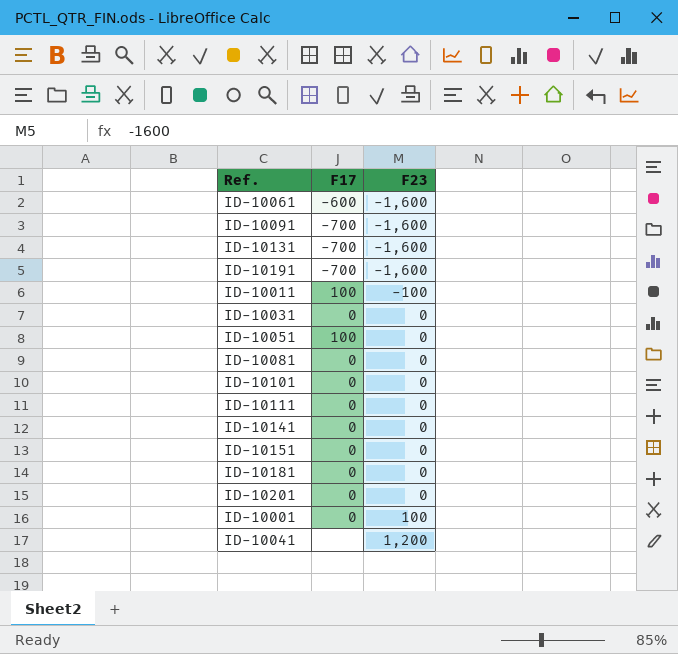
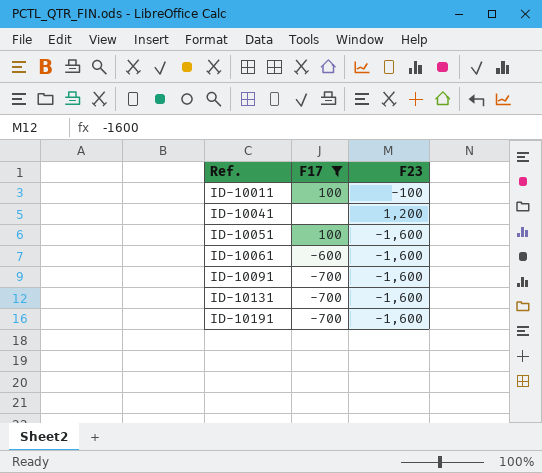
filter: none -> F17 != 0
row order: F23 ascending -> Ref. ascending
ID-10051 | F23: 0 -> -1,600

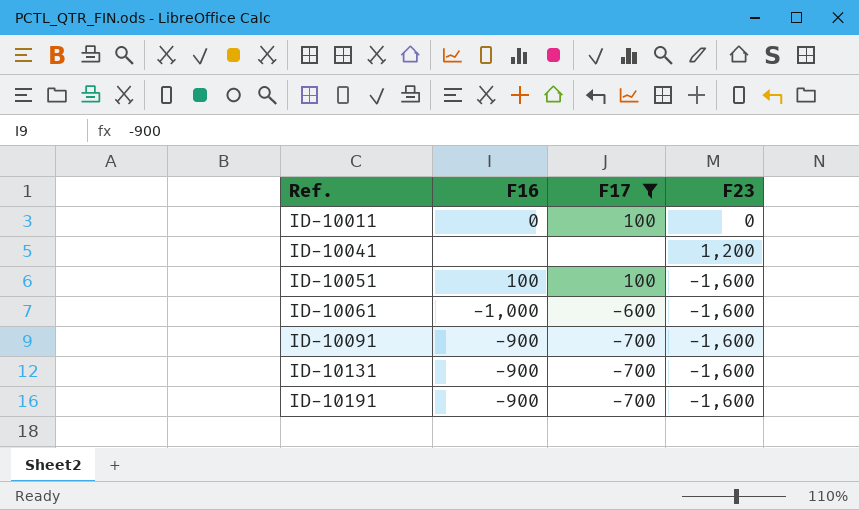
column F16 | position: none -> 2
ID-10011 | F23: -100 -> 0

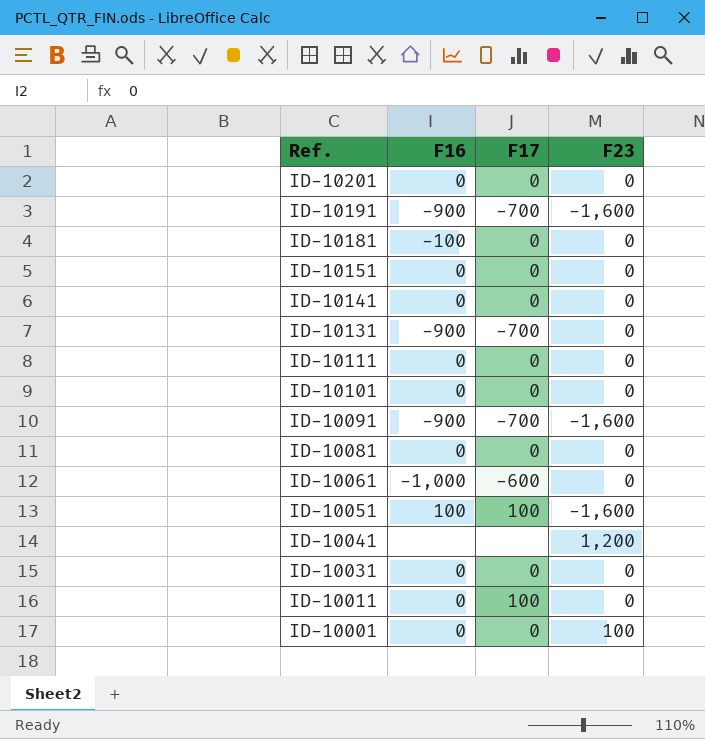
filter: F17 != 0 -> none
row order: Ref. ascending -> Ref. descending
ID-10131 | F23: -1,600 -> 0
ID-10061 | F23: -1,600 -> 0

